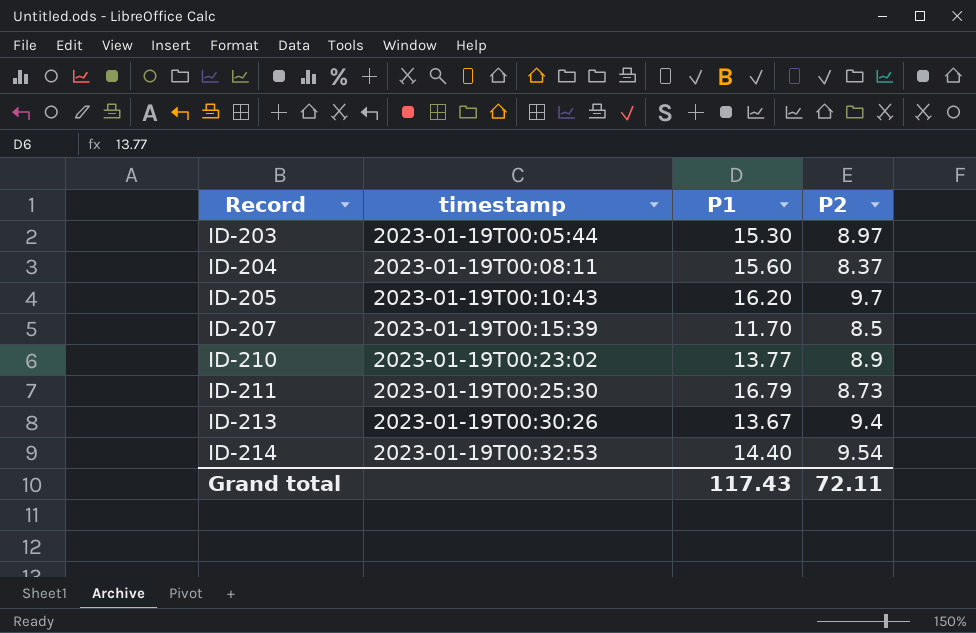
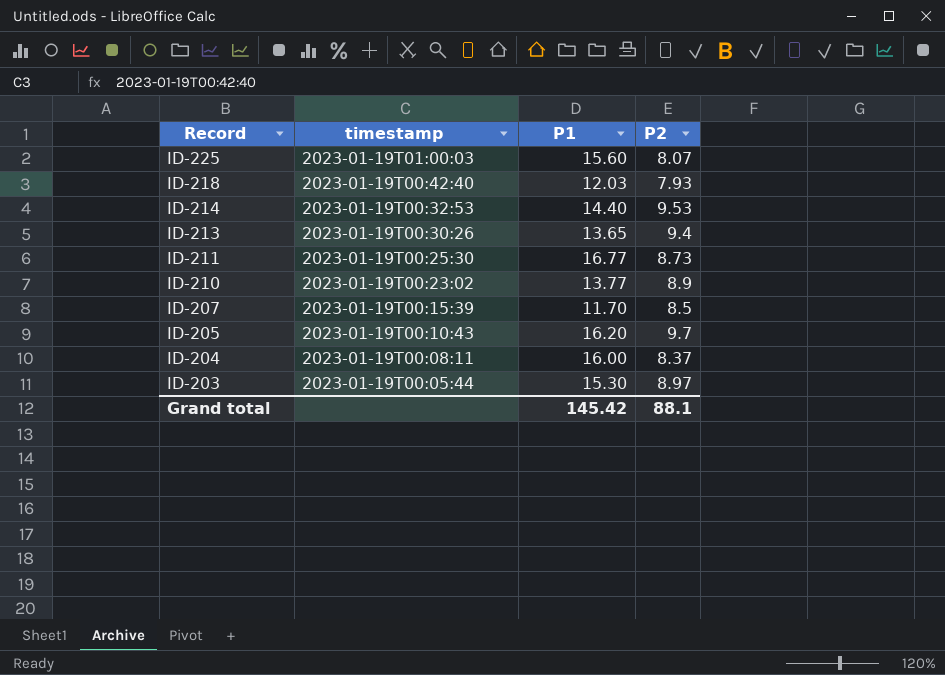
row order: Record ascending -> Record descending
row ID-225: none -> 2023-01-19T01:00:03 | 15.60 | 8.07
row ID-218: none -> 2023-01-19T00:42:40 | 12.03 | 7.93
ID-214 | P2: 9.54 -> 9.53
ID-213 | P1: 13.67 -> 13.65
ID-211 | P1: 16.79 -> 16.77
ID-204 | P1: 15.60 -> 16.00
Grand total | P1: 117.43 -> 145.42
Grand total | P2: 72.11 -> 88.1

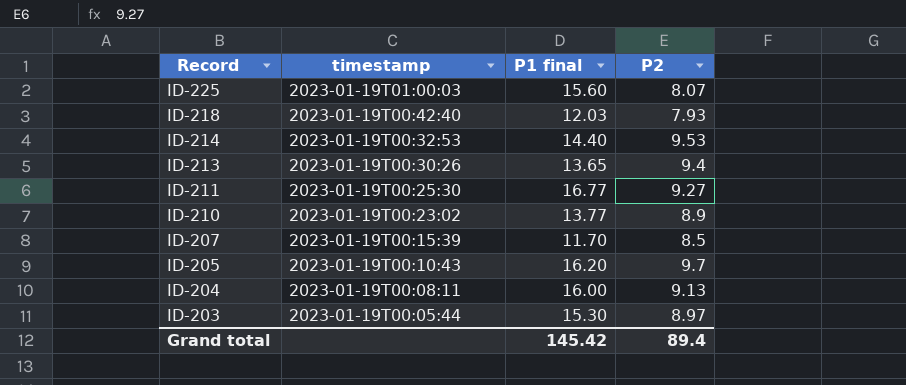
column name: P1 -> P1 final
ID-211 | P2: 8.73 -> 9.27
ID-204 | P2: 8.37 -> 9.13
Grand total | P2: 88.1 -> 89.4

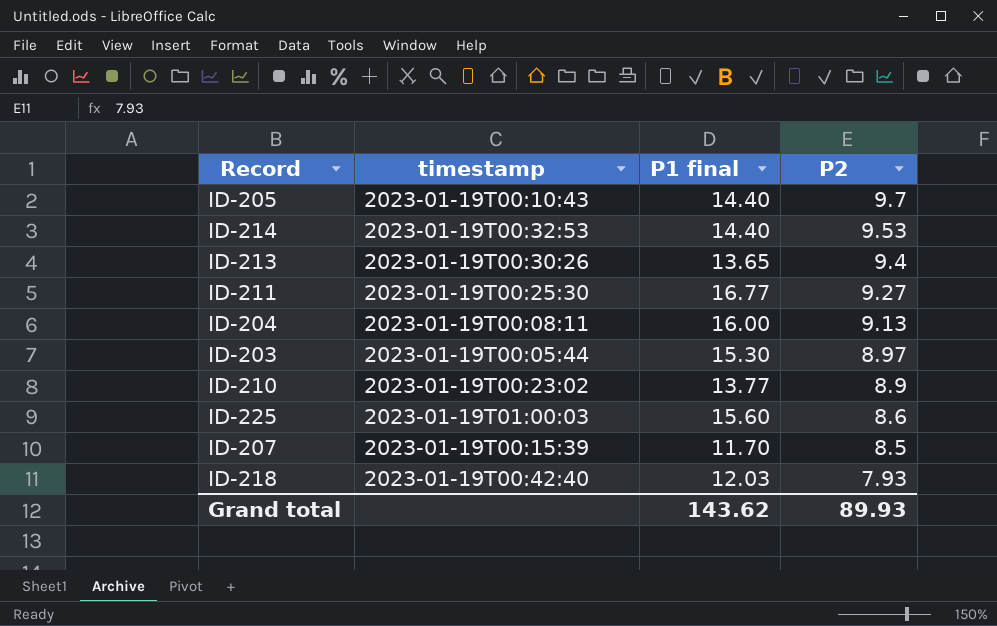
row order: Record descending -> P2 descending
ID-205 | P1 final: 16.20 -> 14.40
ID-225 | P2: 8.07 -> 8.6
Grand total | P1 final: 145.42 -> 143.62
Grand total | P2: 89.4 -> 89.93

